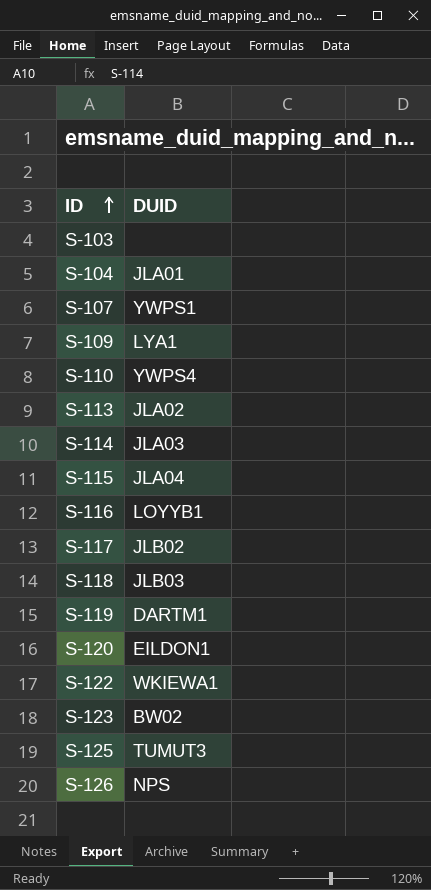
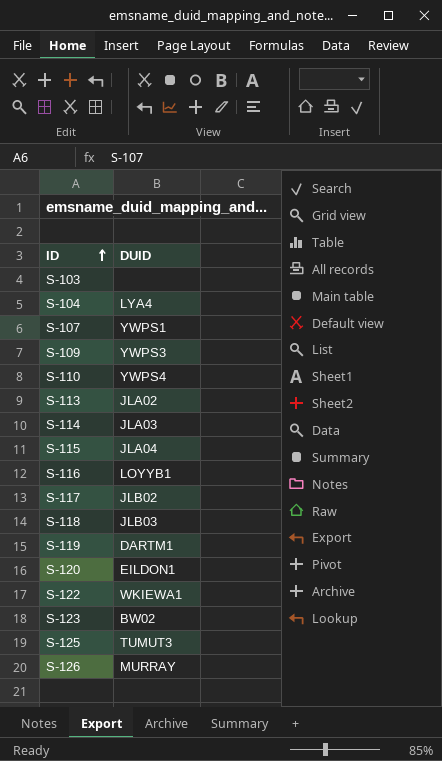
S-104 | DUID: JLA01 -> LYA4
S-109 | DUID: LYA1 -> YWPS3
S-126 | DUID: NPS -> MURRAY

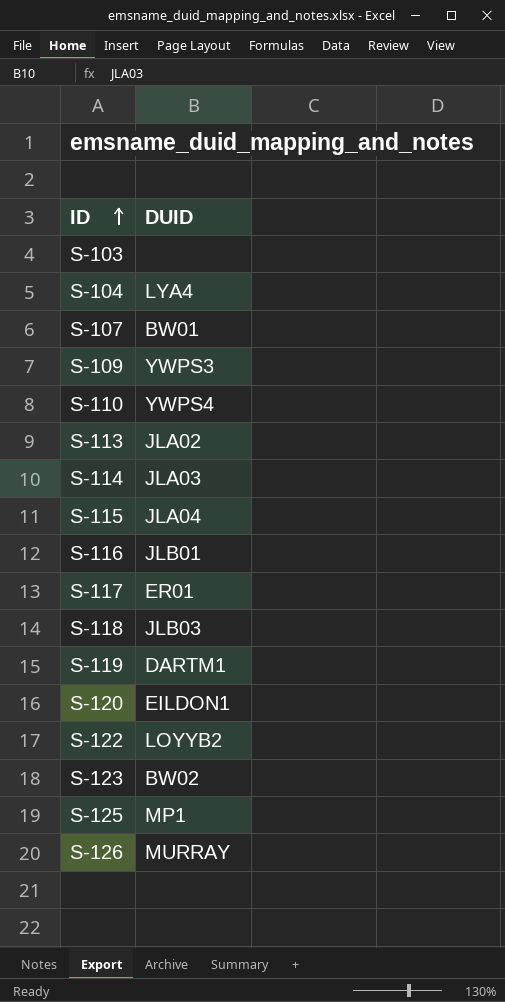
S-107 | DUID: YWPS1 -> BW01
S-116 | DUID: LOYYB1 -> JLB01
S-117 | DUID: JLB02 -> ER01
S-122 | DUID: WKIEWA1 -> LOYYB2
S-125 | DUID: TUMUT3 -> MP1

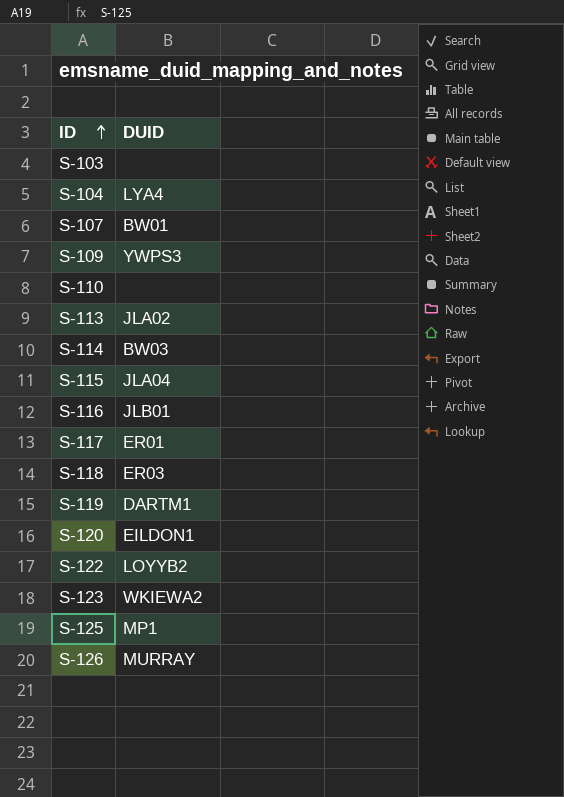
S-110 | DUID: YWPS4 -> none
S-114 | DUID: JLA03 -> BW03
S-118 | DUID: JLB03 -> ER03
S-123 | DUID: BW02 -> WKIEWA2

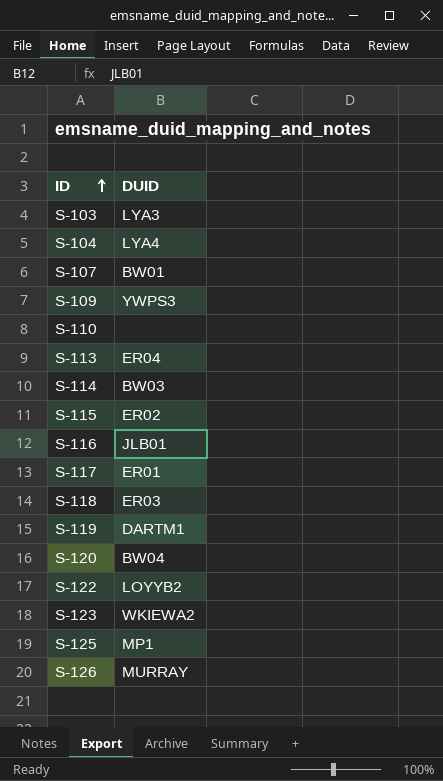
S-103 | DUID: none -> LYA3
S-113 | DUID: JLA02 -> ER04
S-115 | DUID: JLA04 -> ER02
S-120 | DUID: EILDON1 -> BW04

